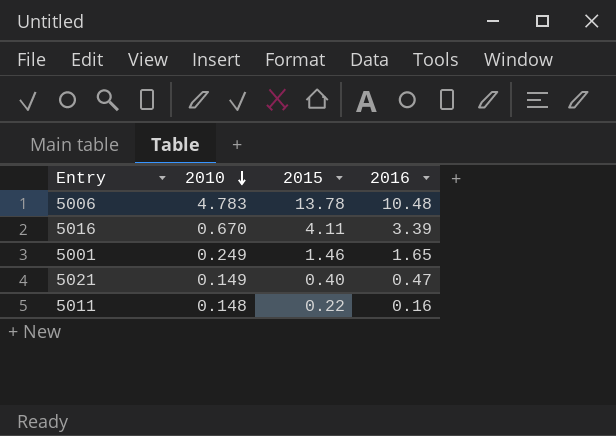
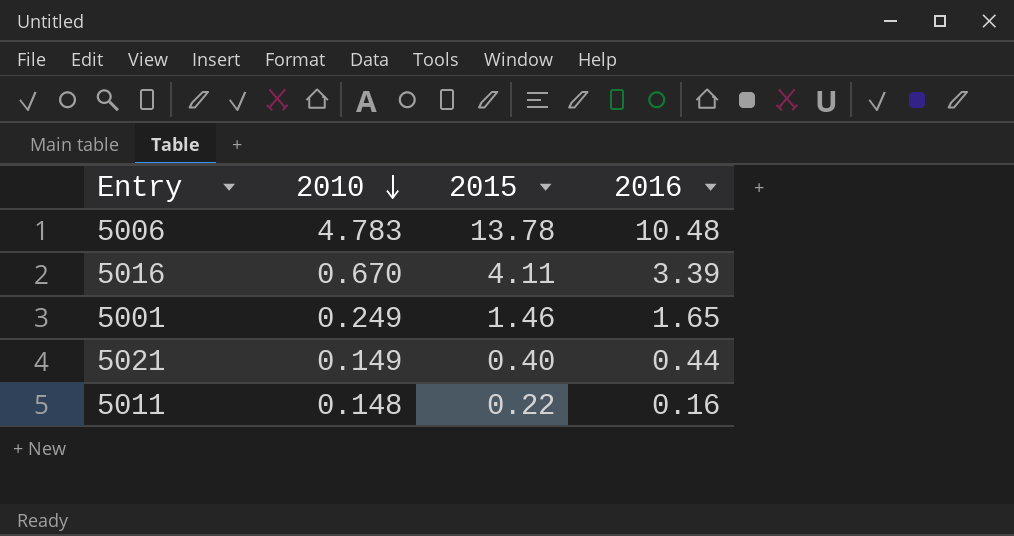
5021 | 2016: 0.47 -> 0.44

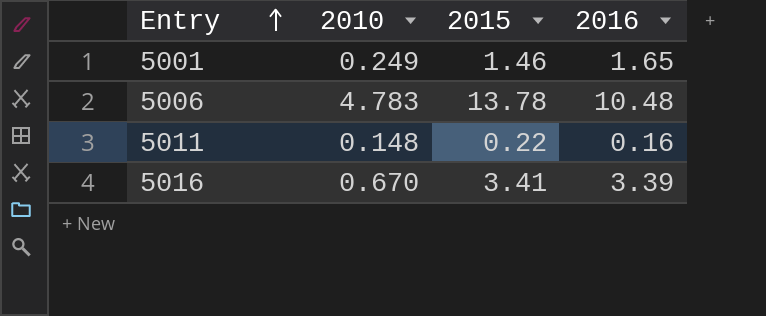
row order: 2010 descending -> Entry ascending
row 5021: 0.149 | 0.40 | 0.44 -> none
5016 | 2015: 4.11 -> 3.41

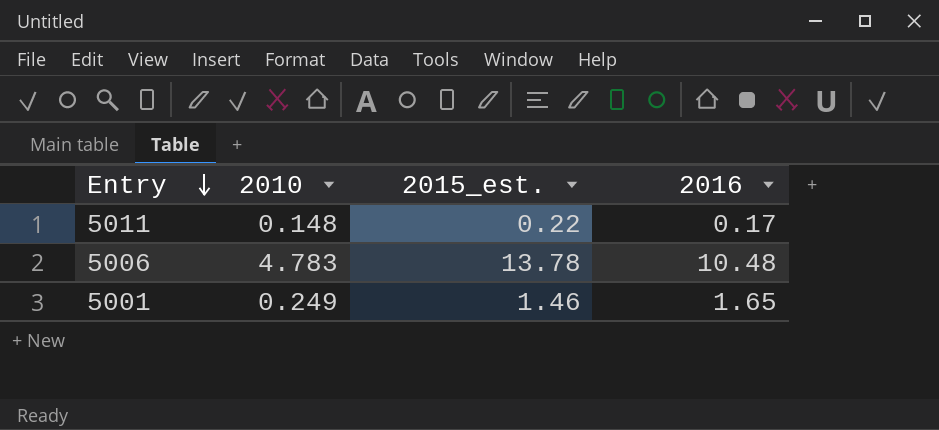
row order: Entry ascending -> Entry descending
column name: 2015 -> 2015_est.
row 5016: 0.670 | 3.41 | 3.39 -> none
5011 | 2016: 0.16 -> 0.17

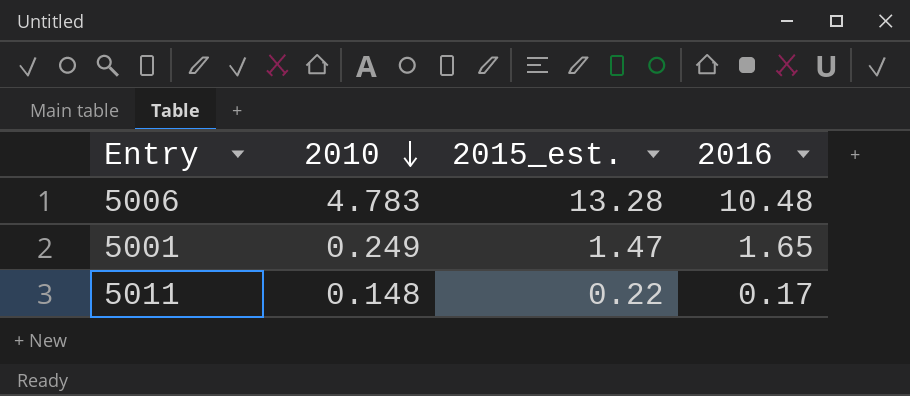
row order: Entry descending -> 2010 descending
5006 | 2015_est.: 13.78 -> 13.28
5001 | 2015_est.: 1.46 -> 1.47

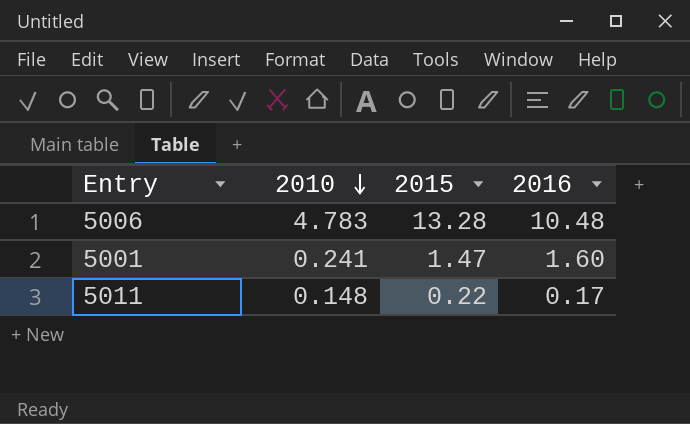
column name: 2015_est. -> 2015
5001 | 2010: 0.249 -> 0.241
5001 | 2016: 1.65 -> 1.60

